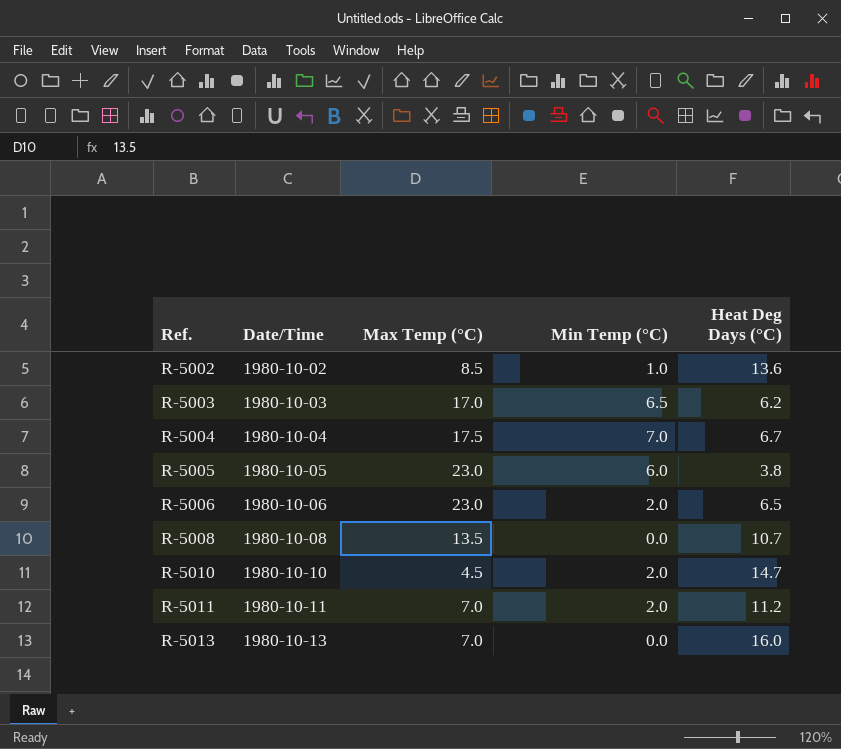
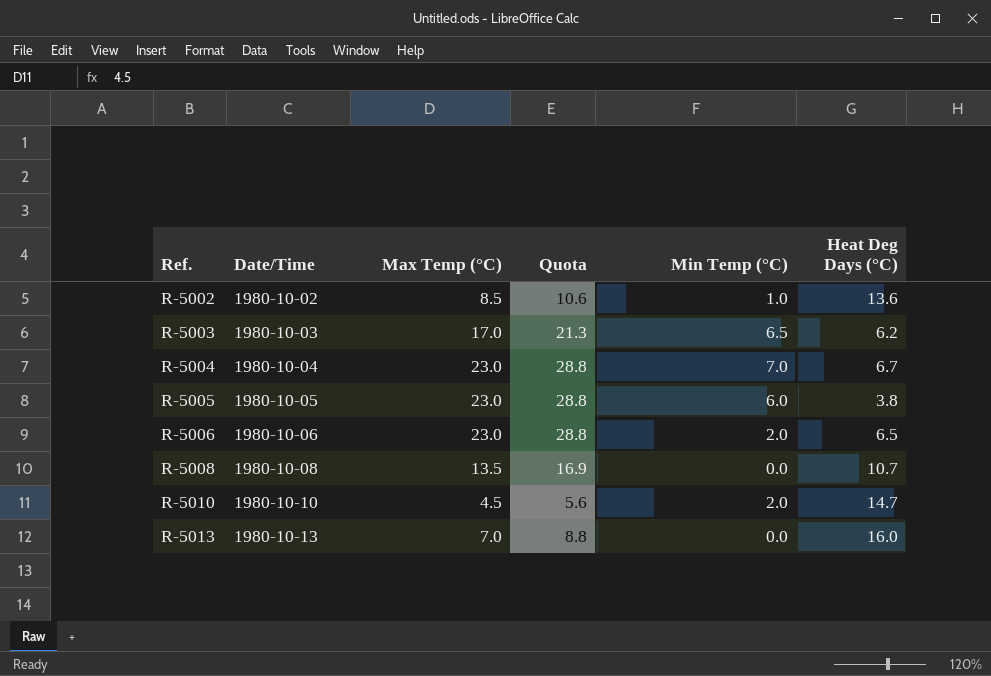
column Quota | formula: none -> [Max Temp (°C)] * 1.25
row R-5011: 1980-10-11 | 7.0 | 2.0 | 11.2 -> none
R-5004 | Max Temp (°C): 17.5 -> 23.0

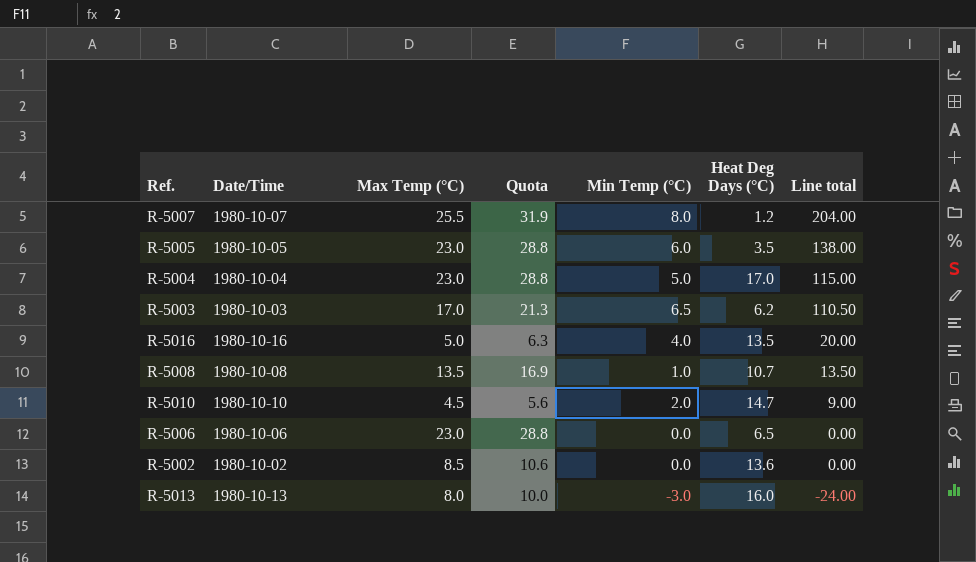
row order: Ref. ascending -> Line total descending
column Line total | formula: none -> [Max Temp (°C)] * [Min Temp (°C)]
row R-5007: none -> 1980-10-07 | 25.5 | 31.9 | 8.0 | 1.2 | 204.00
R-5005 | Heat Deg Days (°C): 3.8 -> 3.5
R-5004 | Min Temp (°C): 7.0 -> 5.0
R-5004 | Heat Deg Days (°C): 6.7 -> 17.0
row R-5016: none -> 1980-10-16 | 5.0 | 6.3 | 4.0 | 13.5 | 20.00
R-5008 | Min Temp (°C): 0.0 -> 1.0
R-5006 | Min Temp (°C): 2.0 -> 0.0
R-5002 | Min Temp (°C): 1.0 -> 0.0
R-5013 | Max Temp (°C): 7.0 -> 8.0
R-5013 | Quota: 8.8 -> 10.0
R-5013 | Min Temp (°C): 0.0 -> -3.0

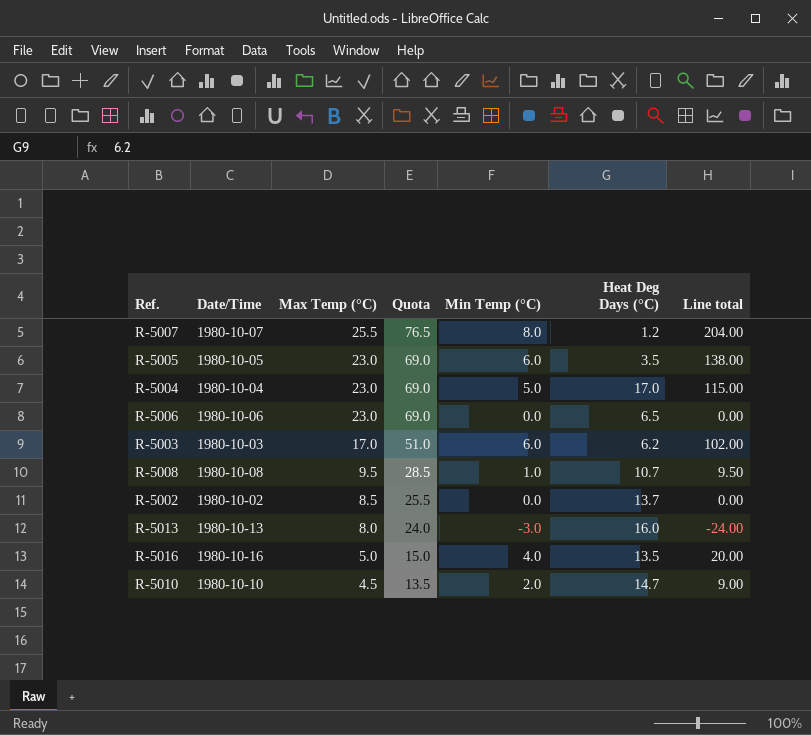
row order: Line total descending -> Max Temp (°C) descending
column Quota | formula: [Max Temp (°C)] * 1.25 -> [Max Temp (°C)] * 3
R-5003 | Min Temp (°C): 6.5 -> 6.0
R-5003 | Line total: 110.50 -> 102.00
R-5008 | Max Temp (°C): 13.5 -> 9.5
R-5008 | Line total: 13.50 -> 9.50
R-5002 | Heat Deg Days (°C): 13.6 -> 13.7

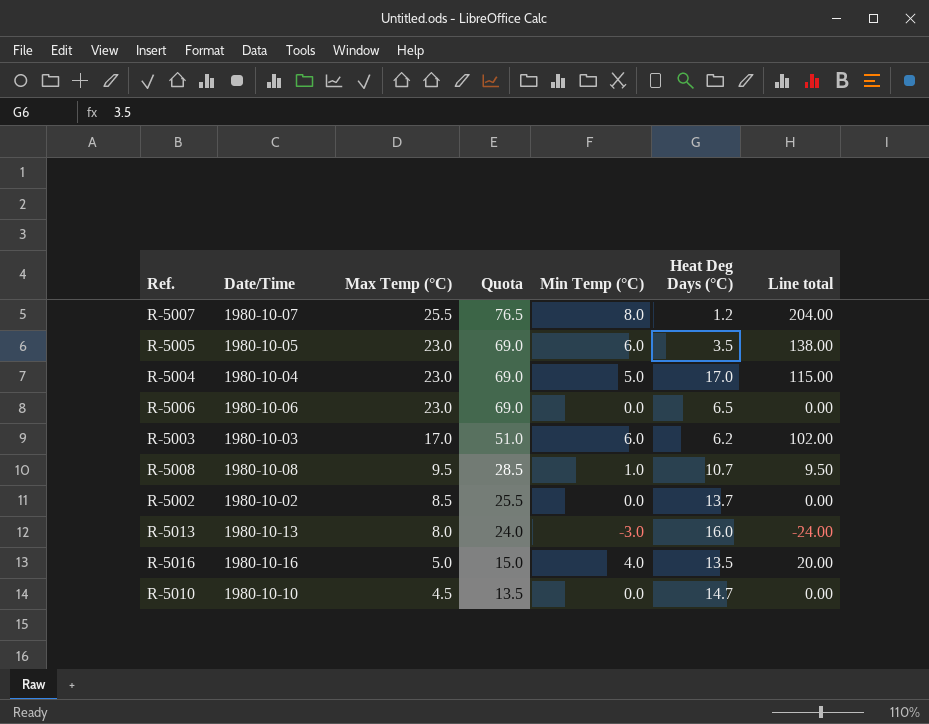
R-5010 | Min Temp (°C): 2.0 -> 0.0
R-5010 | Line total: 9.00 -> 0.00

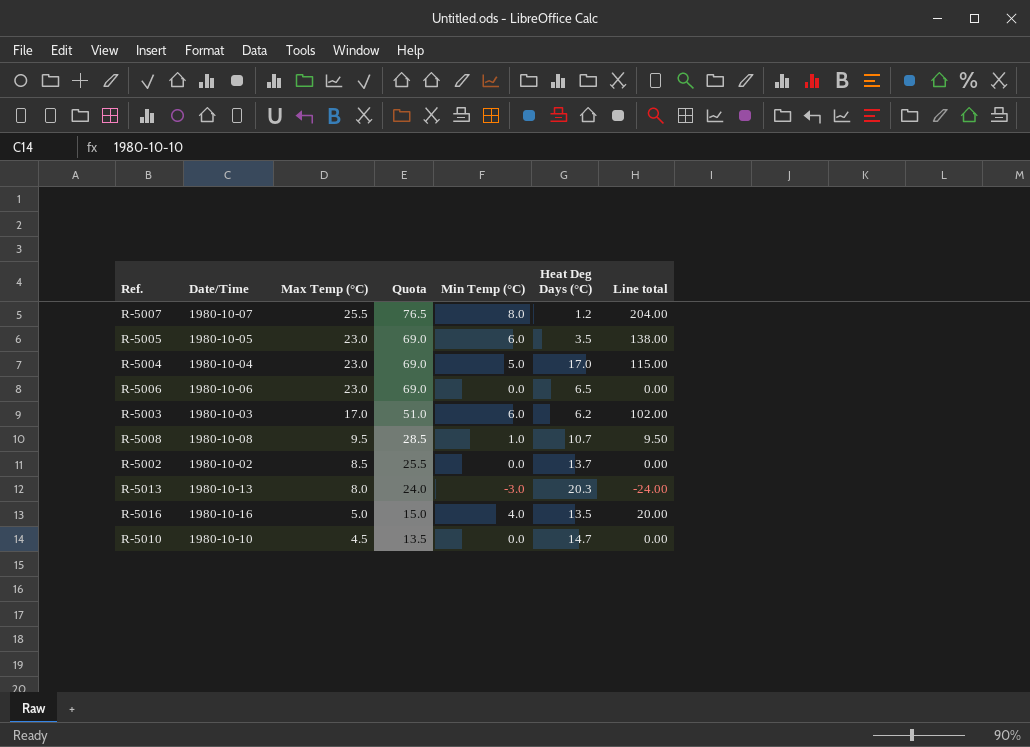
R-5013 | Heat Deg Days (°C): 16.0 -> 20.3

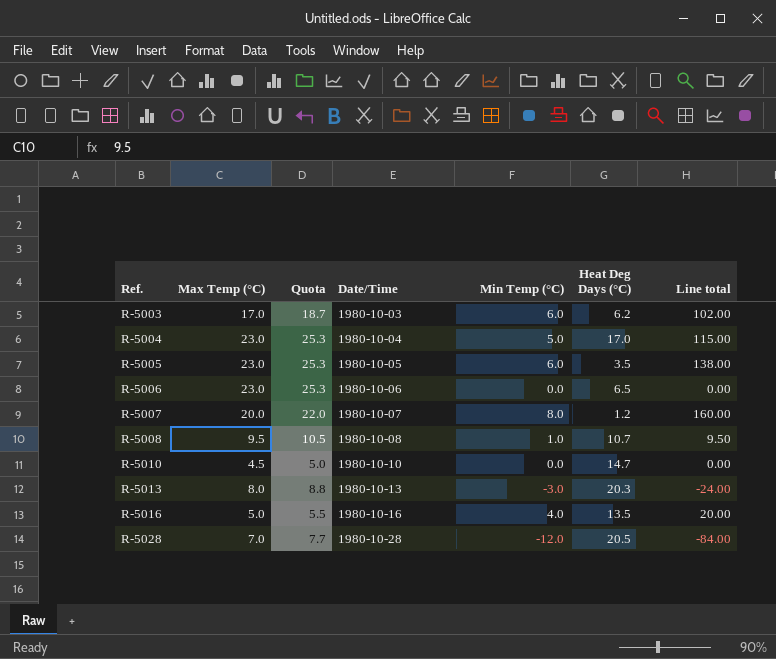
row order: Max Temp (°C) descending -> Ref. ascending
column Quota | formula: [Max Temp (°C)] * 3 -> [Max Temp (°C)] * 1.1
column Date/Time | position: 2 -> 4
row R-5002: 1980-10-02 | 8.5 | 25.5 | 0.0 | 13.7 | 0.00 -> none
R-5007 | Max Temp (°C): 25.5 -> 20.0
R-5007 | Line total: 204.00 -> 160.00
row R-5028: none -> 7.0 | 7.7 | 1980-10-28 | -12.0 | 20.5 | -84.00

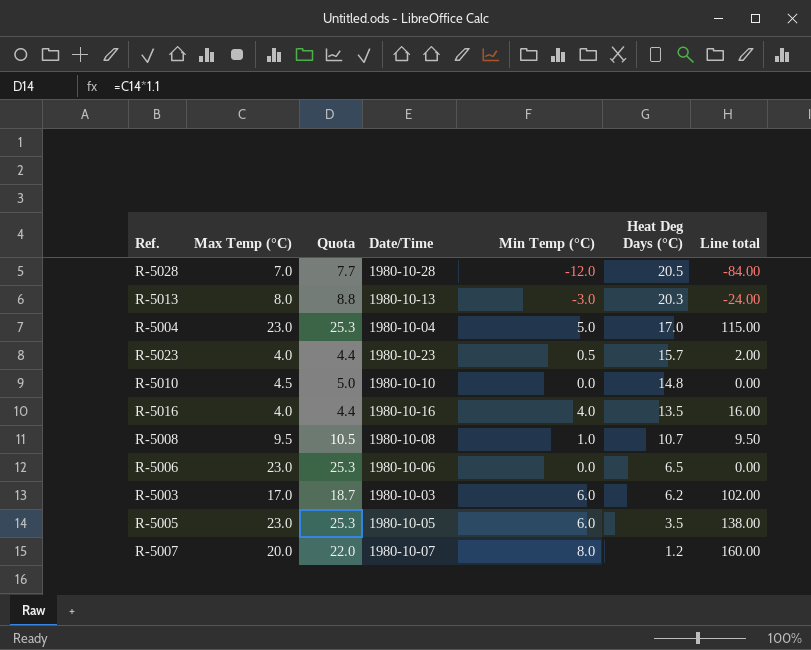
row order: Ref. ascending -> Heat Deg Days (°C) descending
row R-5023: none -> 4.0 | 4.4 | 1980-10-23 | 0.5 | 15.7 | 2.00
R-5010 | Heat Deg Days (°C): 14.7 -> 14.8
R-5016 | Max Temp (°C): 5.0 -> 4.0
R-5016 | Quota: 5.5 -> 4.4
R-5016 | Line total: 20.00 -> 16.00

